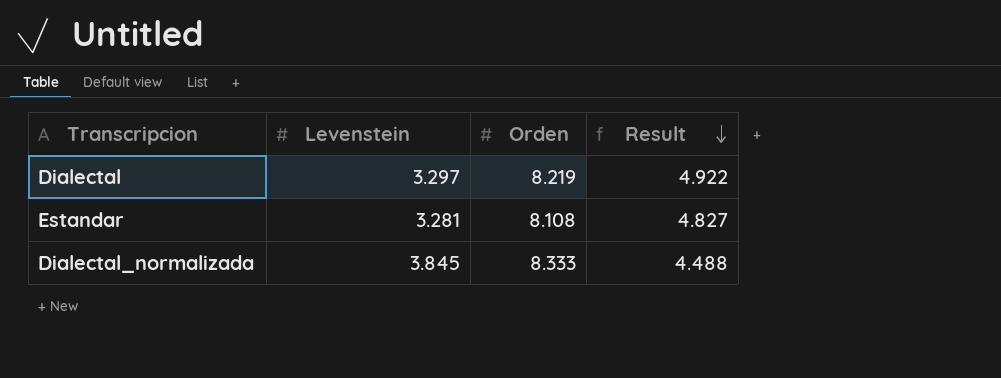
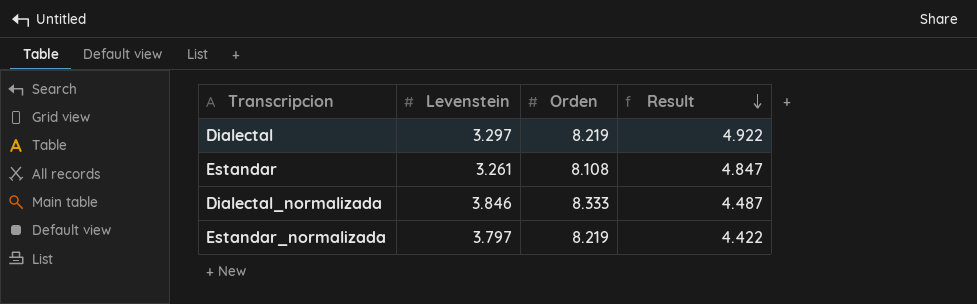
Estandar | Levenstein: 3.281 -> 3.261
Estandar | Result: 4.827 -> 4.847
Dialectal_normalizada | Levenstein: 3.845 -> 3.846
Dialectal_normalizada | Result: 4.488 -> 4.487
row Estandar_normalizada: none -> 3.797 | 8.219 | 4.422

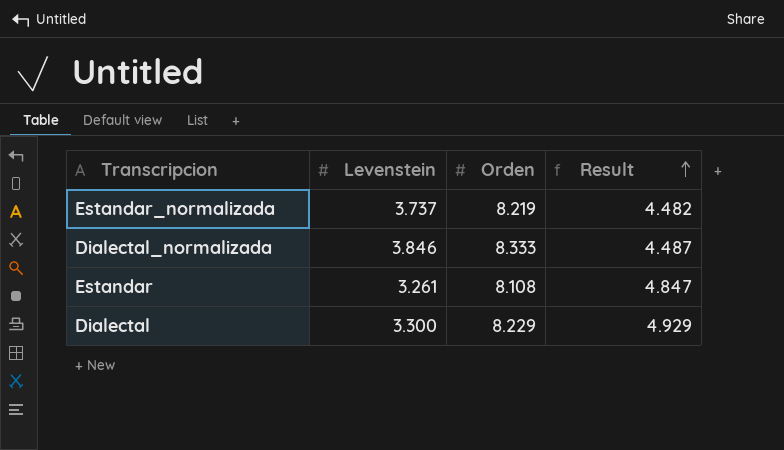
row order: Result descending -> Result ascending
Estandar_normalizada | Levenstein: 3.797 -> 3.737
Estandar_normalizada | Result: 4.422 -> 4.482
Dialectal | Levenstein: 3.297 -> 3.300
Dialectal | Orden: 8.219 -> 8.229
Dialectal | Result: 4.922 -> 4.929

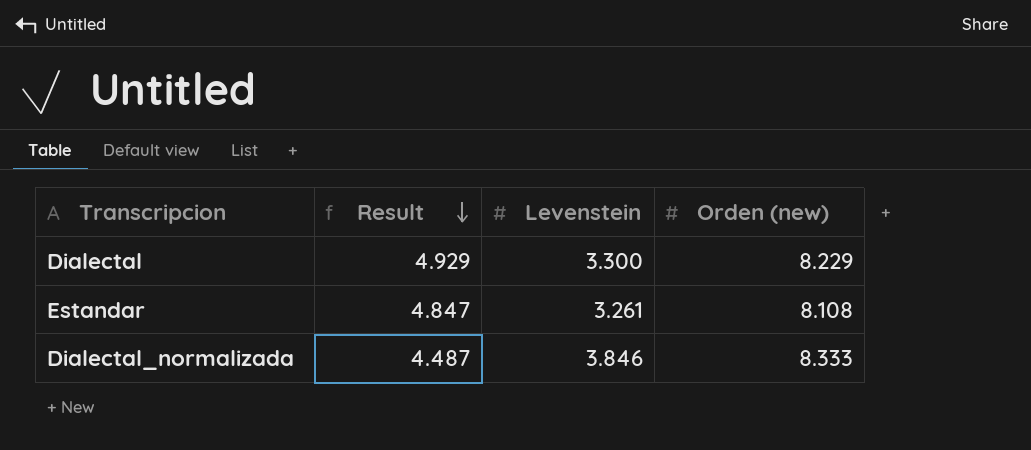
row order: Result ascending -> Result descending
column Result | position: 4 -> 2
column name: Orden -> Orden (new)
row Estandar_normalizada: 3.737 | 8.219 | 4.482 -> none

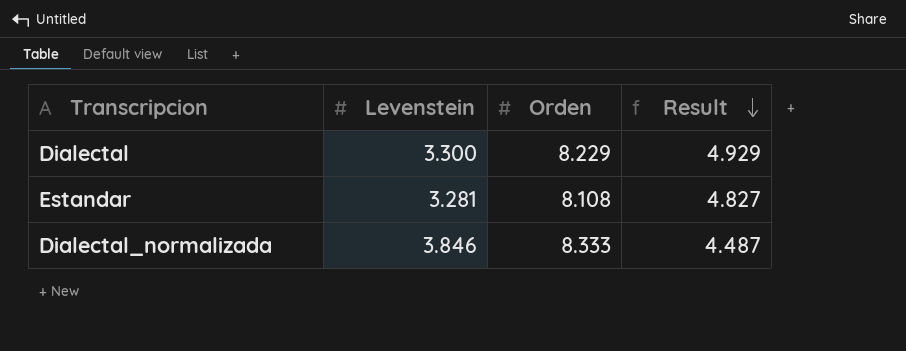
column name: Orden (new) -> Orden
column Result | position: 2 -> 4
Estandar | Levenstein: 3.261 -> 3.281
Estandar | Result: 4.847 -> 4.827

